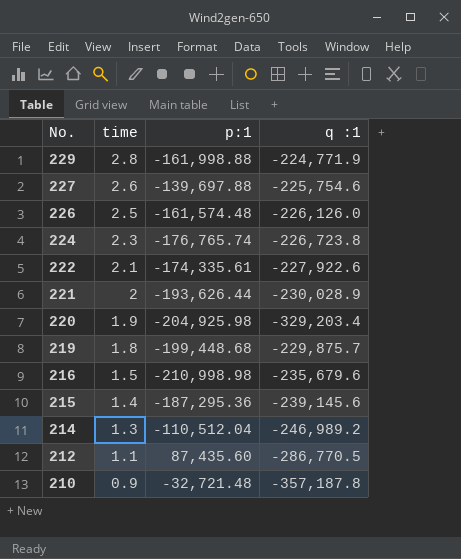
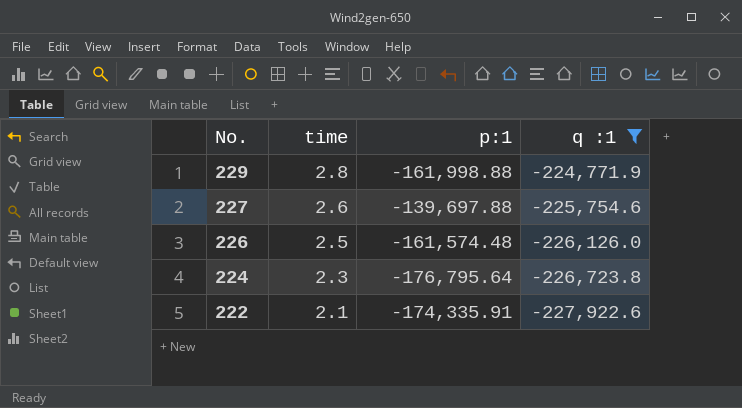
filter: none -> q :1 >= -227,922.6
224 | p:1: -176,765.74 -> -176,795.64
222 | p:1: -174,335.61 -> -174,335.91

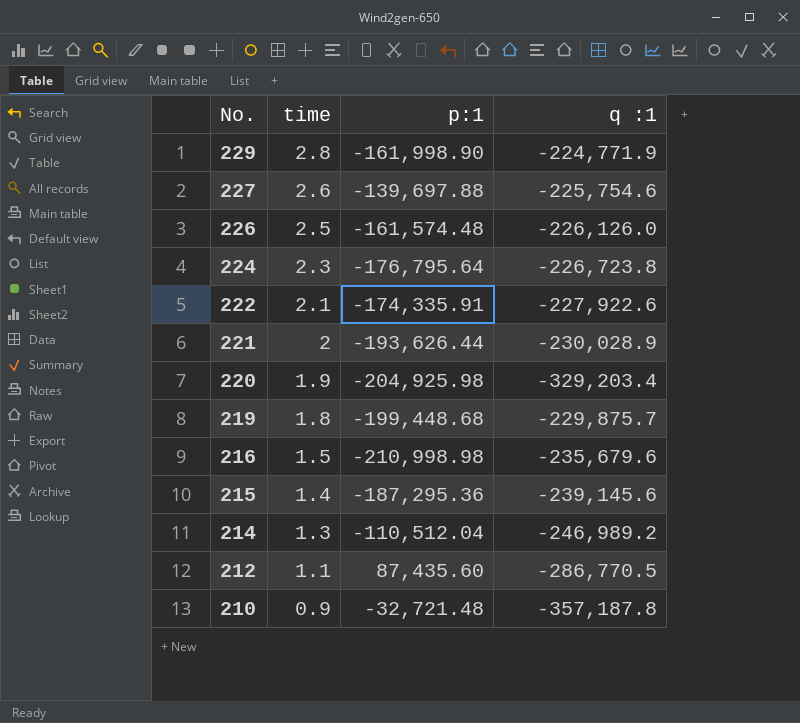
filter: q :1 >= -227,922.6 -> none
229 | p:1: -161,998.88 -> -161,998.90

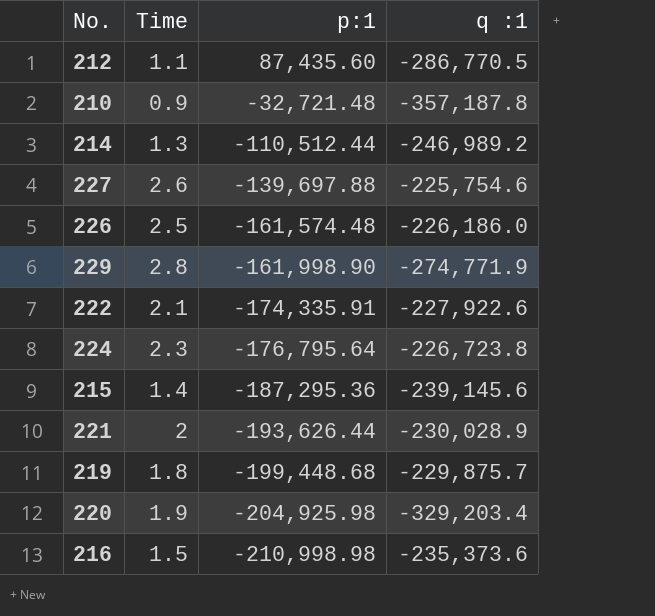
row order: No. descending -> p:1 descending
column name: time -> Time
214 | p:1: -110,512.04 -> -110,512.44
226 | q :1: -226,126.0 -> -226,186.0
229 | q :1: -224,771.9 -> -274,771.9
216 | q :1: -235,679.6 -> -235,373.6

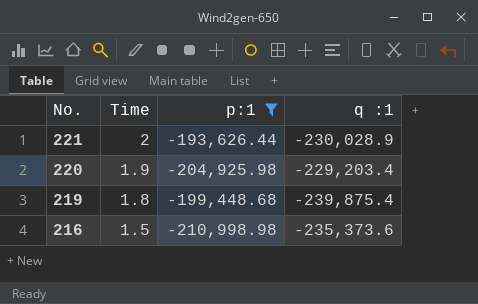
filter: none -> p:1 <= -193,626.44
row order: p:1 descending -> No. descending
220 | q :1: -329,203.4 -> -229,203.4
219 | q :1: -229,875.7 -> -239,875.4

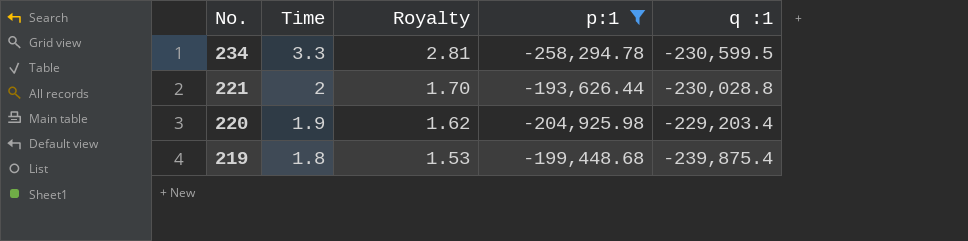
column Royalty | formula: none -> [Time] * 0.85
row 216: 1.5 | -210,998.98 | -235,373.6 -> none
row 234: none -> 3.3 | 2.81 | -258,294.78 | -230,599.5
221 | q :1: -230,028.9 -> -230,028.8

